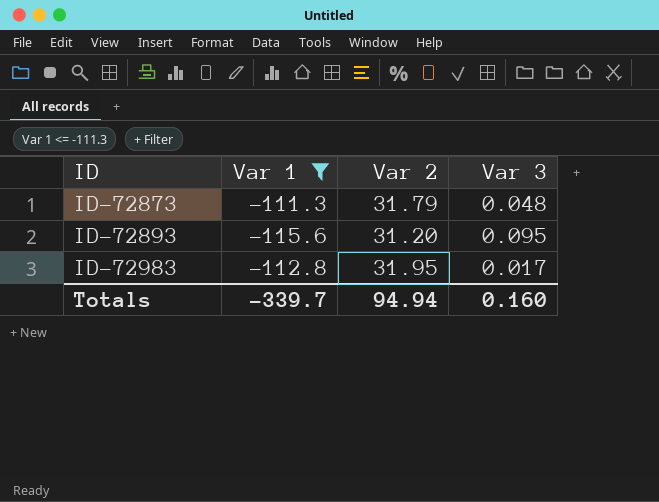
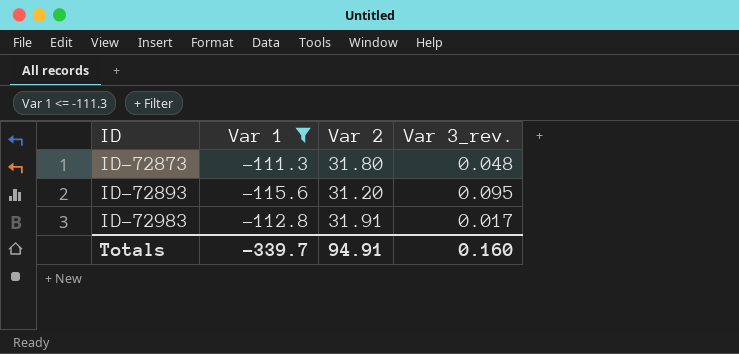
column name: Var 3 -> Var 3_rev.
ID-72873 | Var 2: 31.79 -> 31.80
ID-72983 | Var 2: 31.95 -> 31.91
Totals | Var 2: 94.94 -> 94.91

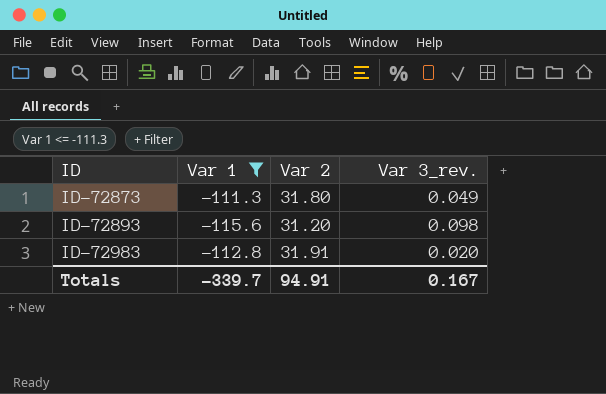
ID-72873 | Var 3_rev.: 0.048 -> 0.049
ID-72893 | Var 3_rev.: 0.095 -> 0.098
ID-72983 | Var 3_rev.: 0.017 -> 0.020
Totals | Var 3_rev.: 0.160 -> 0.167

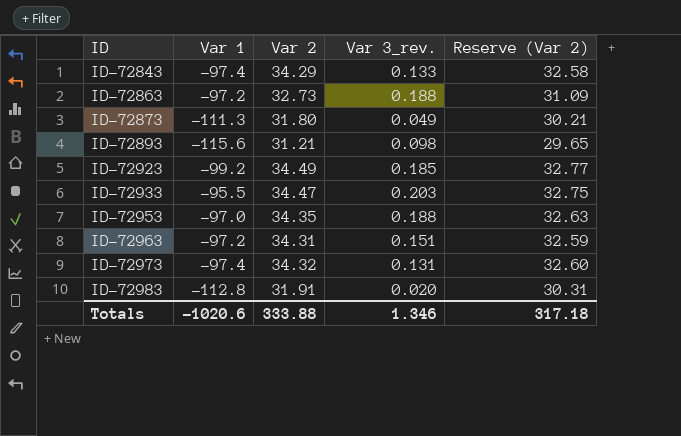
filter: Var 1 <= -111.3 -> none
column Reserve (Var 2) | formula: none -> [Var 2] * 0.95
ID-72893 | Var 2: 31.20 -> 31.21
Totals | Var 1: -339.7 -> -1020.6
Totals | Var 2: 94.91 -> 333.88
Totals | Var 3_rev.: 0.167 -> 1.346

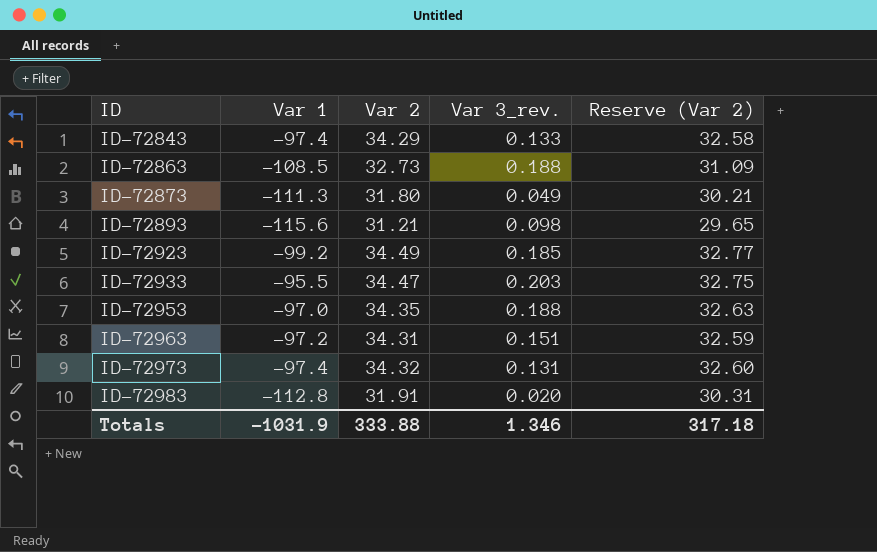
ID-72863 | Var 1: -97.2 -> -108.5
Totals | Var 1: -1020.6 -> -1031.9

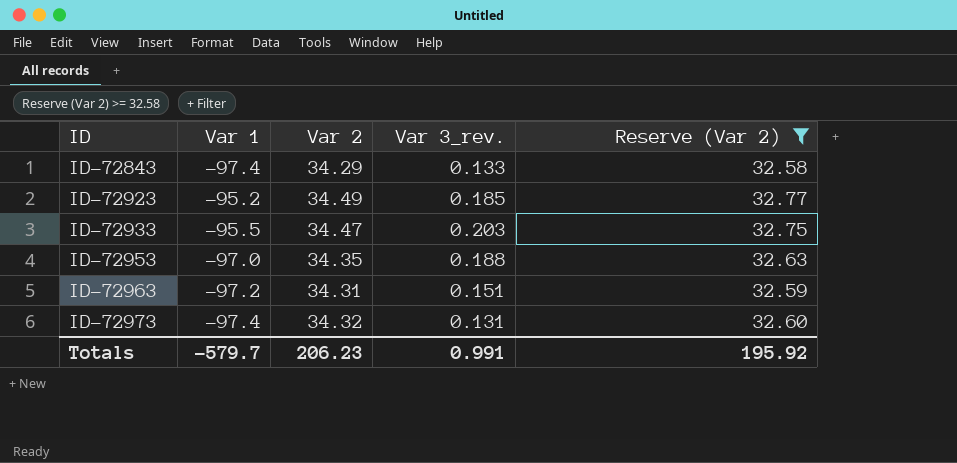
filter: none -> Reserve (Var 2) >= 32.58
ID-72923 | Var 1: -99.2 -> -95.2
Totals | Var 1: -1031.9 -> -579.7
Totals | Var 2: 333.88 -> 206.23
Totals | Var 3_rev.: 1.346 -> 0.991
Totals | Reserve (Var 2): 317.18 -> 195.92

